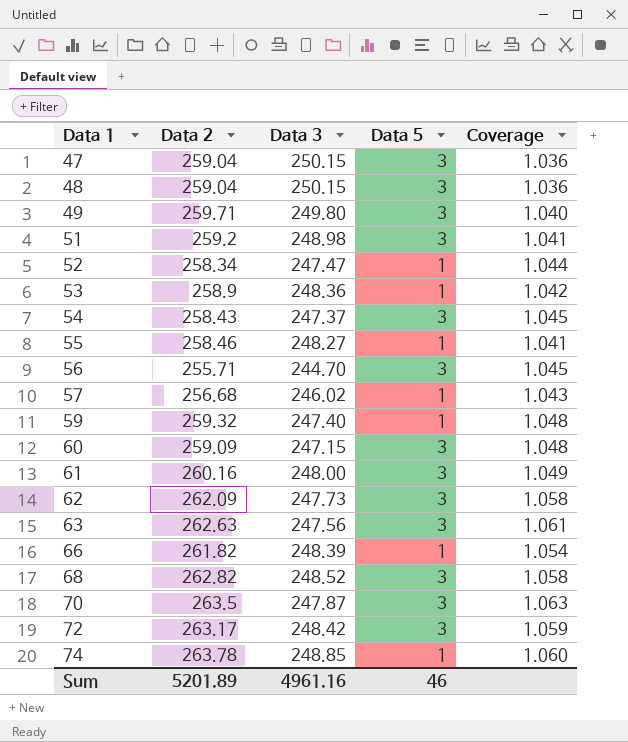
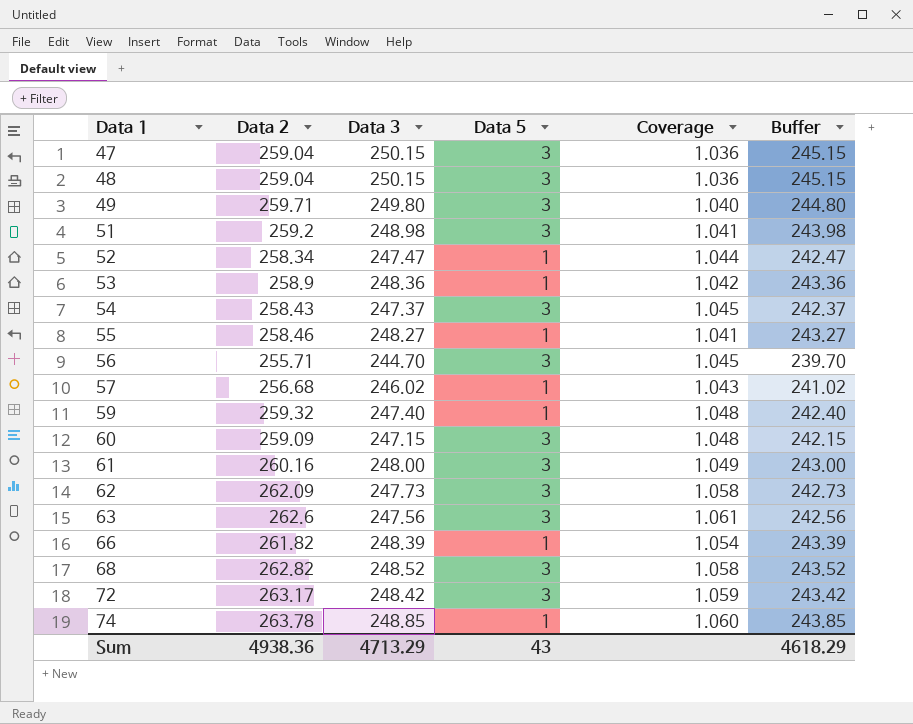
column Buffer | formula: none -> [Data 3] - 5
row 70: 263.5 | 247.87 | 3 | 1.063 -> none
63 | Data 2: 262.63 -> 262.6
Sum | Data 2: 5201.89 -> 4938.36
Sum | Data 3: 4961.16 -> 4713.29
Sum | Data 5: 46 -> 43

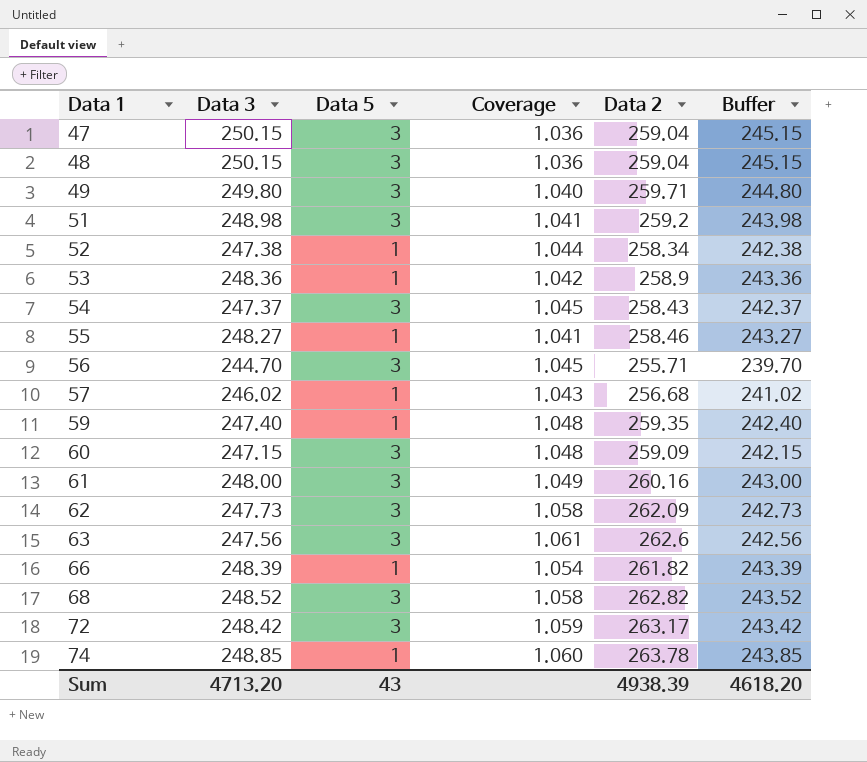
column Data 2 | position: 2 -> 5
52 | Data 3: 247.47 -> 247.38
52 | Buffer: 242.47 -> 242.38
59 | Data 2: 259.32 -> 259.35
Sum | Data 3: 4713.29 -> 4713.20
Sum | Data 2: 4938.36 -> 4938.39
Sum | Buffer: 4618.29 -> 4618.20

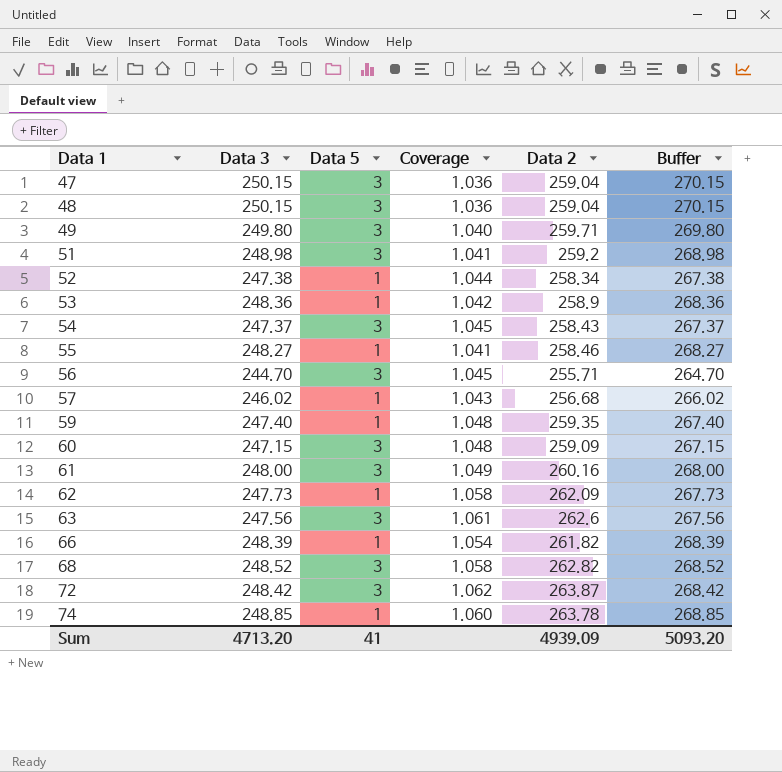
column Buffer | formula: [Data 3] - 5 -> [Data 3] + 20
62 | Data 5: 3 -> 1
72 | Coverage: 1.059 -> 1.062
72 | Data 2: 263.17 -> 263.87
Sum | Data 5: 43 -> 41
Sum | Data 2: 4938.39 -> 4939.09
Sum | Buffer: 4618.20 -> 5093.20

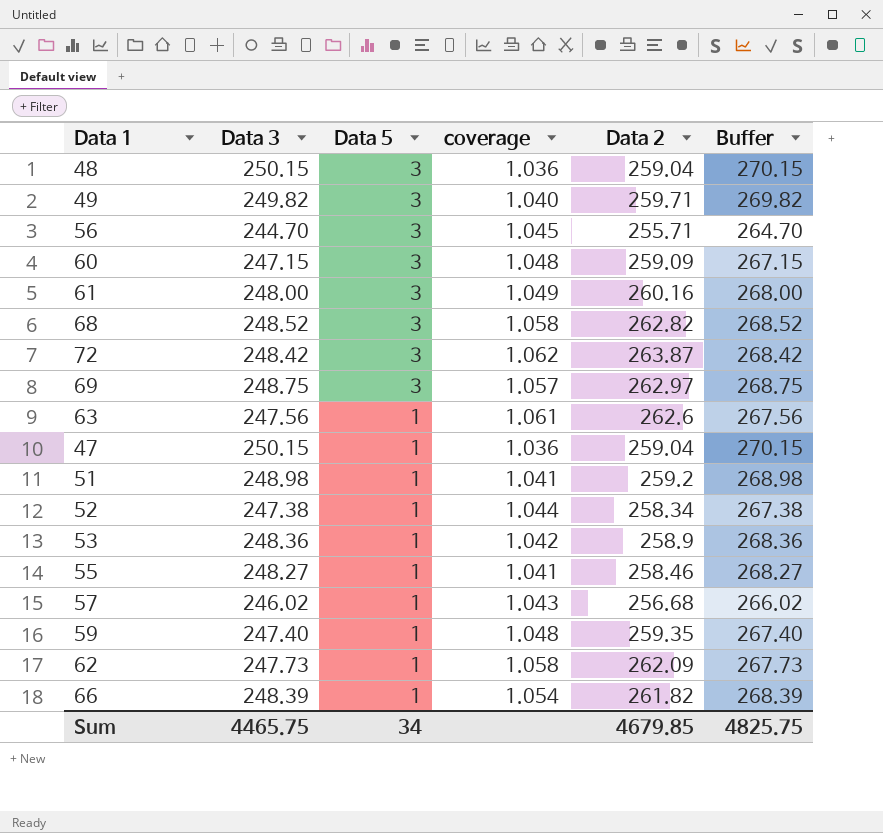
row order: Data 1 ascending -> Data 5 descending
column name: Coverage -> coverage
row 54: 247.37 | 3 | 1.045 | 258.43 | 267.37 -> none
row 74: 248.85 | 1 | 1.060 | 263.78 | 268.85 -> none
49 | Data 3: 249.80 -> 249.82
49 | Buffer: 269.80 -> 269.82
row 69: none -> 248.75 | 3 | 1.057 | 262.97 | 268.75
63 | Data 5: 3 -> 1
47 | Data 5: 3 -> 1
51 | Data 5: 3 -> 1
Sum | Data 3: 4713.20 -> 4465.75
Sum | Data 5: 41 -> 34
Sum | Data 2: 4939.09 -> 4679.85
Sum | Buffer: 5093.20 -> 4825.75

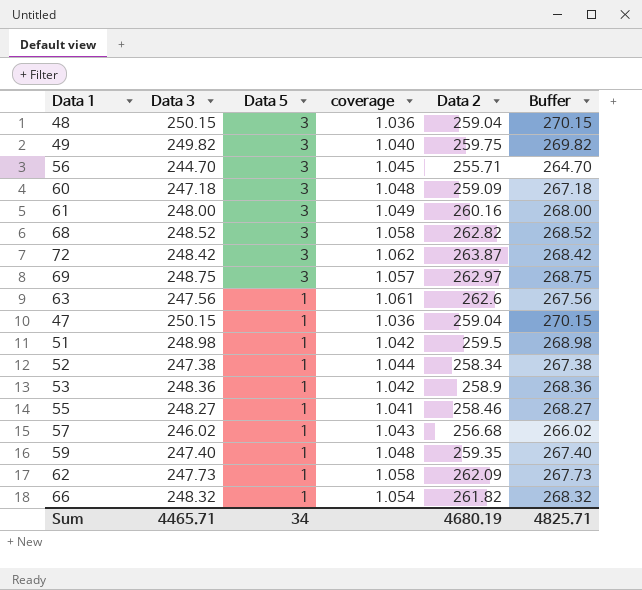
49 | Data 2: 259.71 -> 259.75
60 | Data 3: 247.15 -> 247.18
60 | Buffer: 267.15 -> 267.18
51 | coverage: 1.041 -> 1.042
51 | Data 2: 259.2 -> 259.5
66 | Data 3: 248.39 -> 248.32
66 | Buffer: 268.39 -> 268.32
Sum | Data 3: 4465.75 -> 4465.71
Sum | Data 2: 4679.85 -> 4680.19
Sum | Buffer: 4825.75 -> 4825.71

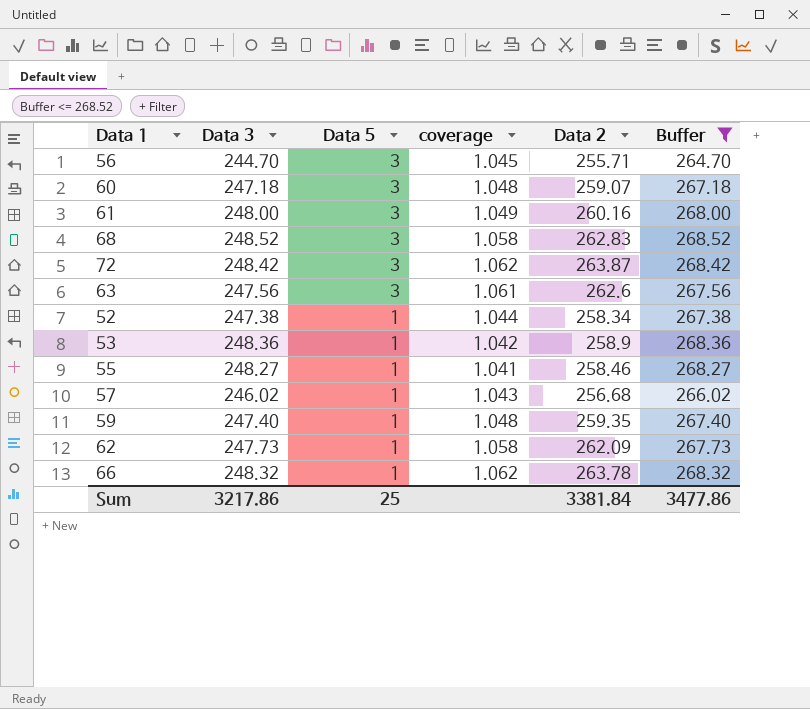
filter: none -> Buffer <= 268.52
60 | Data 2: 259.09 -> 259.07
68 | Data 2: 262.82 -> 262.83
63 | Data 5: 1 -> 3
66 | coverage: 1.054 -> 1.062
66 | Data 2: 261.82 -> 263.78
Sum | Data 3: 4465.71 -> 3217.86
Sum | Data 5: 34 -> 25
Sum | Data 2: 4680.19 -> 3381.84
Sum | Buffer: 4825.71 -> 3477.86

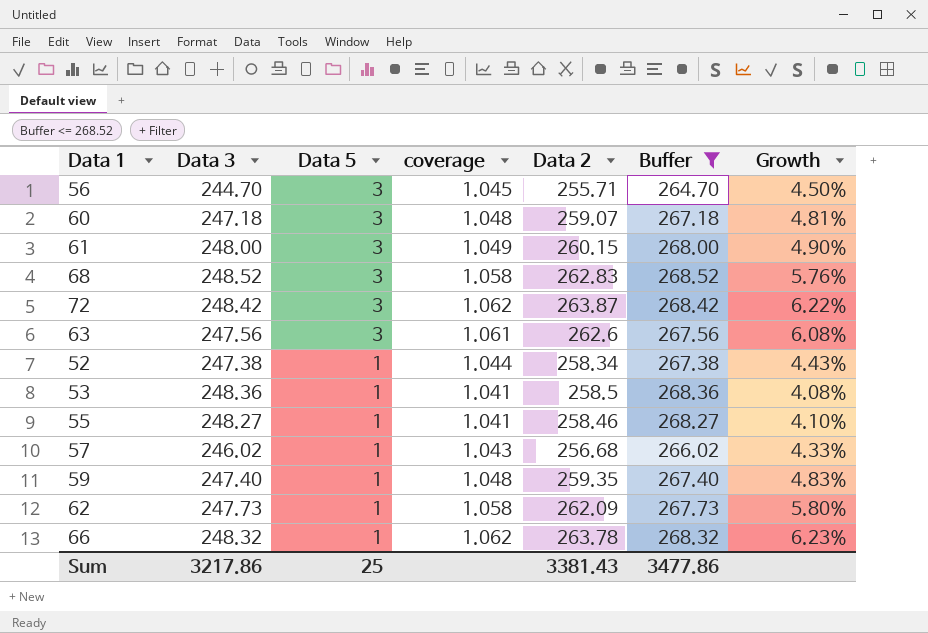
column Growth | formula: none -> ([Data 2] - [Data 3]) / [Data 3]
61 | Data 2: 260.16 -> 260.15
53 | coverage: 1.042 -> 1.041
53 | Data 2: 258.9 -> 258.5
Sum | Data 2: 3381.84 -> 3381.43

